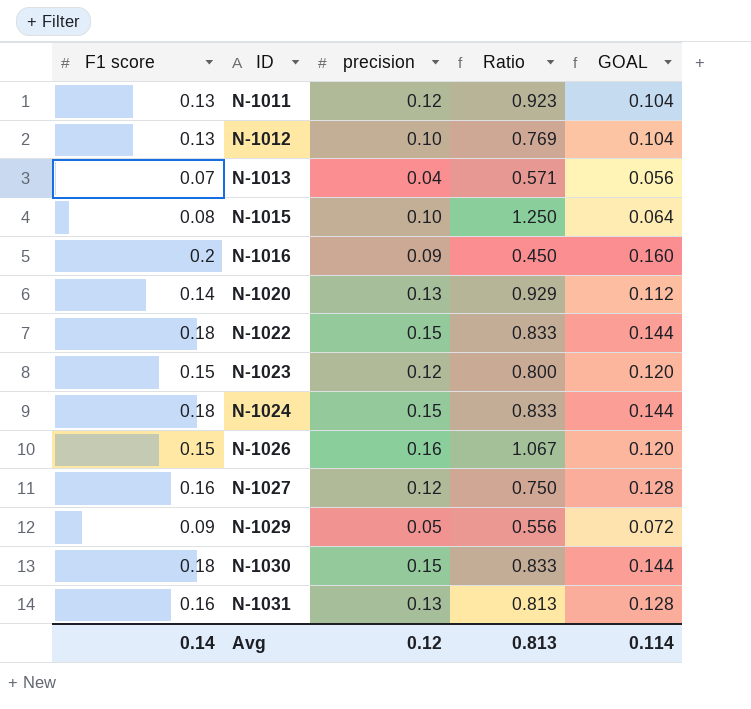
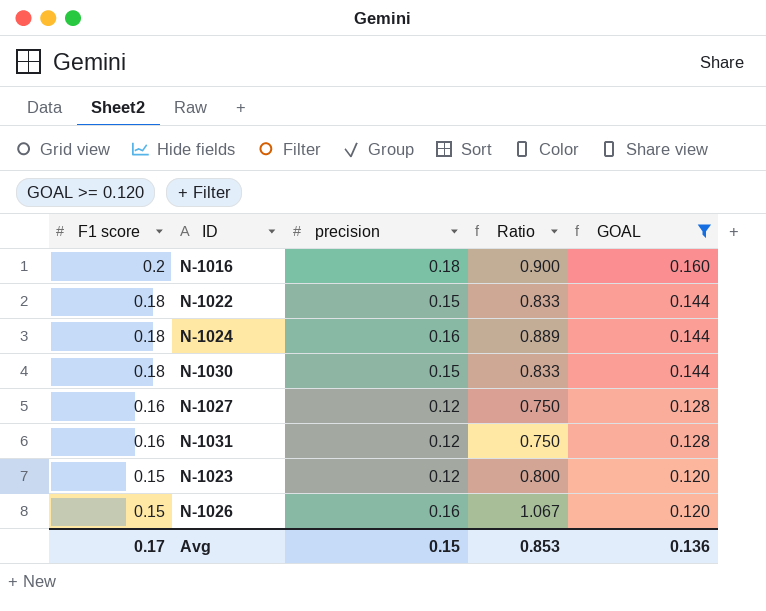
filter: none -> GOAL >= 0.120
row order: ID ascending -> F1 score descending
N-1016 | precision: 0.09 -> 0.18
N-1016 | Ratio: 0.450 -> 0.900
N-1024 | precision: 0.15 -> 0.16
N-1024 | Ratio: 0.833 -> 0.889
N-1031 | precision: 0.13 -> 0.12
N-1031 | Ratio: 0.813 -> 0.750
Avg | F1 score: 0.14 -> 0.17
Avg | precision: 0.12 -> 0.15
Avg | Ratio: 0.813 -> 0.853
Avg | GOAL: 0.114 -> 0.136

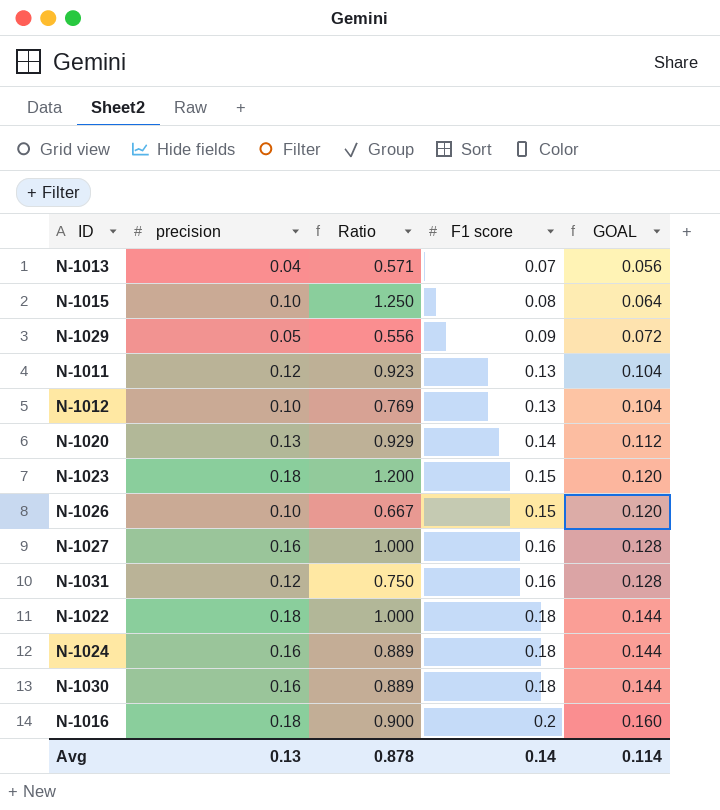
filter: GOAL >= 0.120 -> none
row order: F1 score descending -> F1 score ascending
column F1 score | position: 1 -> 4
N-1023 | precision: 0.12 -> 0.18
N-1023 | Ratio: 0.800 -> 1.200
N-1026 | precision: 0.16 -> 0.10
N-1026 | Ratio: 1.067 -> 0.667
N-1027 | precision: 0.12 -> 0.16
N-1027 | Ratio: 0.750 -> 1.000
N-1022 | precision: 0.15 -> 0.18
N-1022 | Ratio: 0.833 -> 1.000
N-1030 | precision: 0.15 -> 0.16
N-1030 | Ratio: 0.833 -> 0.889
Avg | precision: 0.15 -> 0.13
Avg | Ratio: 0.853 -> 0.878
Avg | F1 score: 0.17 -> 0.14
Avg | GOAL: 0.136 -> 0.114

